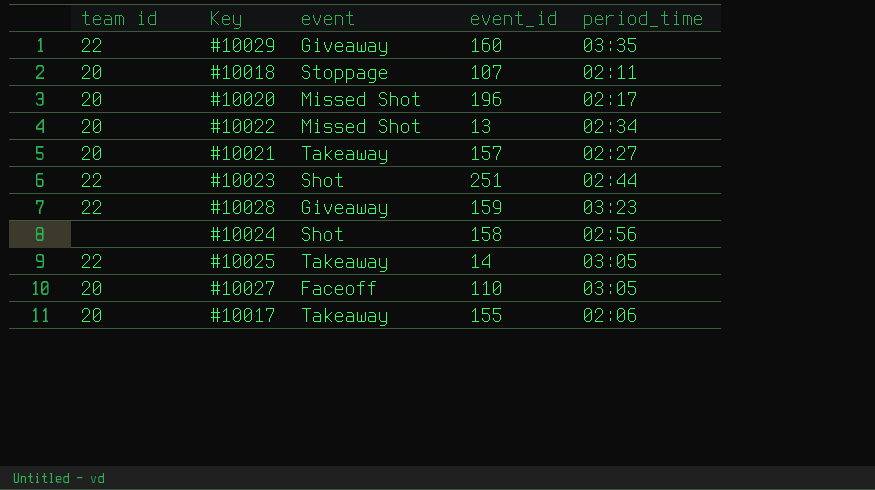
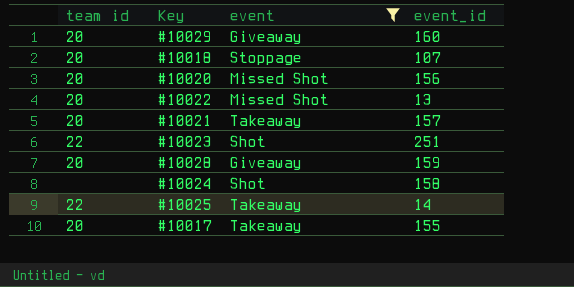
filter: none -> event != Faceoff
column period_time | position: 5 -> none
#10029 | team id: 22 -> 20
#10020 | event_id: 196 -> 156
#10028 | team id: 22 -> 20

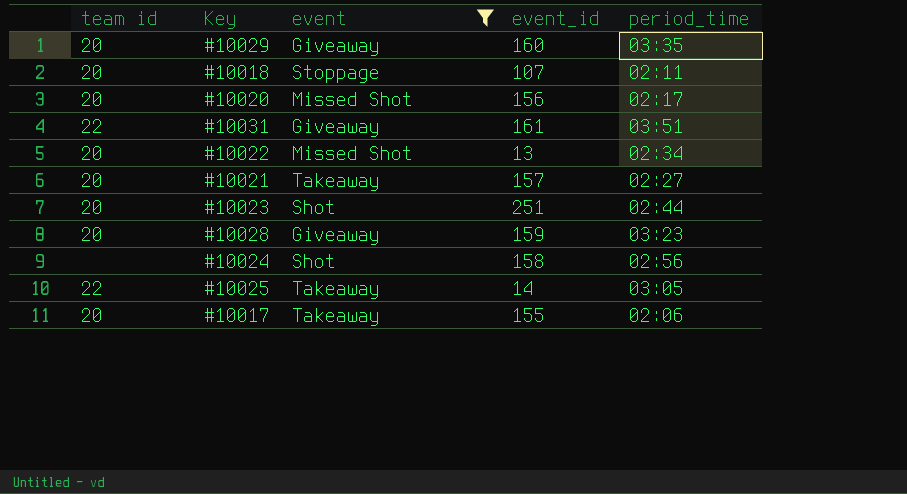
column period_time | position: none -> 5
row #10031: none -> 22 | Giveaway | 161 | 03:51
#10023 | team id: 22 -> 20

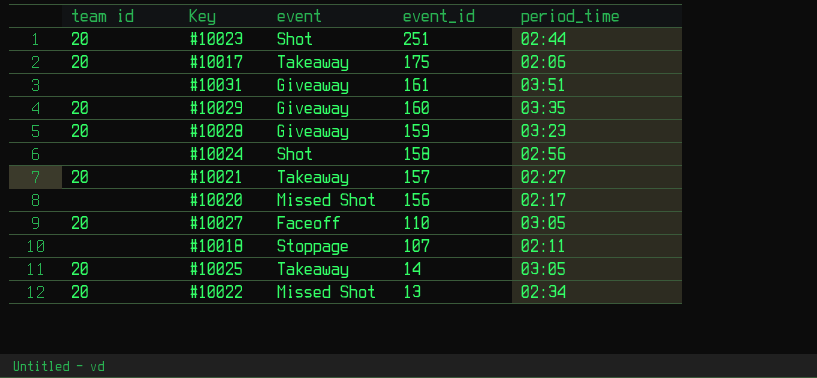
filter: event != Faceoff -> none
row order: none -> event_id descending
#10017 | event_id: 155 -> 175
#10031 | team id: 22 -> none
#10020 | team id: 20 -> none
#10018 | team id: 20 -> none
#10025 | team id: 22 -> 20

